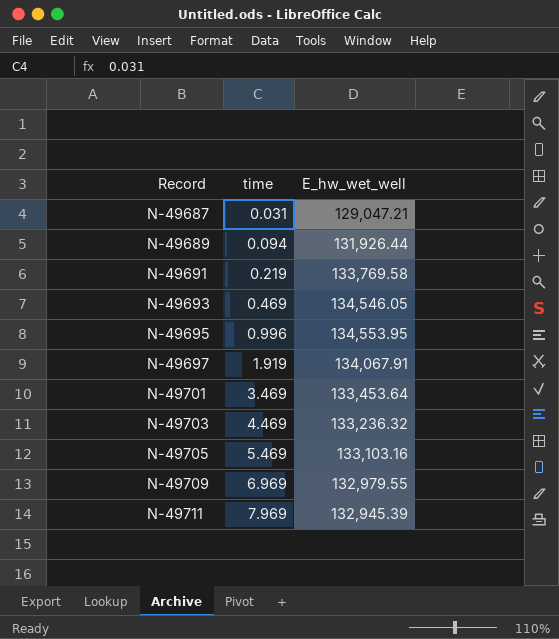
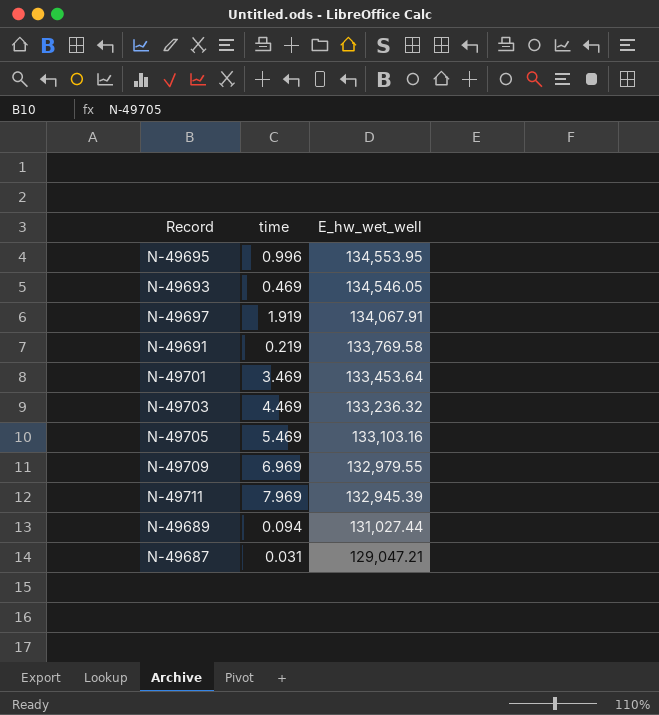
row order: Record ascending -> E_hw_wet_well descending
N-49689 | E_hw_wet_well: 131,926.44 -> 131,027.44

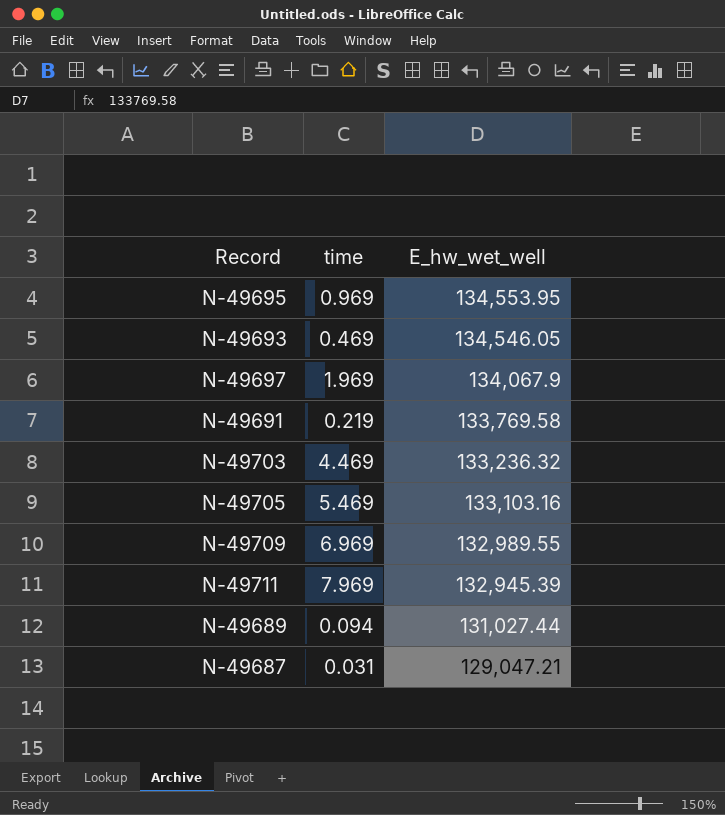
row N-49701: 3.469 | 133,453.64 -> none
N-49695 | time: 0.996 -> 0.969
N-49697 | time: 1.919 -> 1.969
N-49697 | E_hw_wet_well: 134,067.91 -> 134,067.9
N-49709 | E_hw_wet_well: 132,979.55 -> 132,989.55

